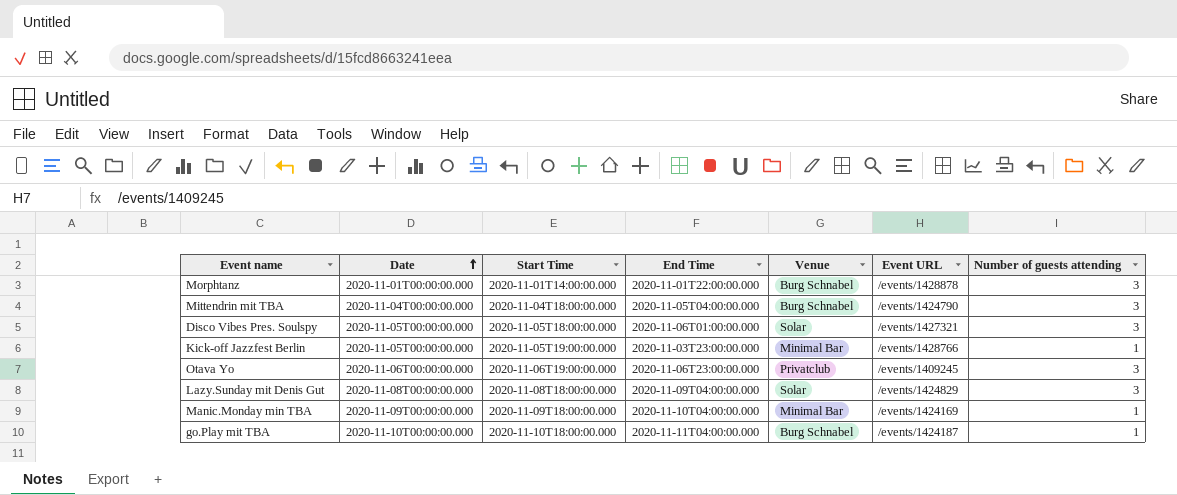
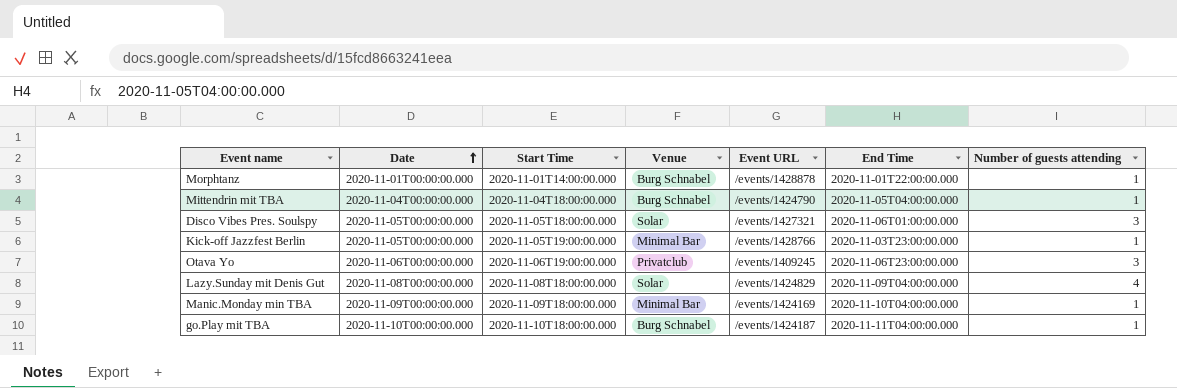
column End Time | position: 4 -> 6
Morphtanz | Number of guests attending: 3 -> 1
Mittendrin mit TBA | Number of guests attending: 3 -> 1
Lazy.Sunday mit Denis Gut | Number of guests attending: 3 -> 4

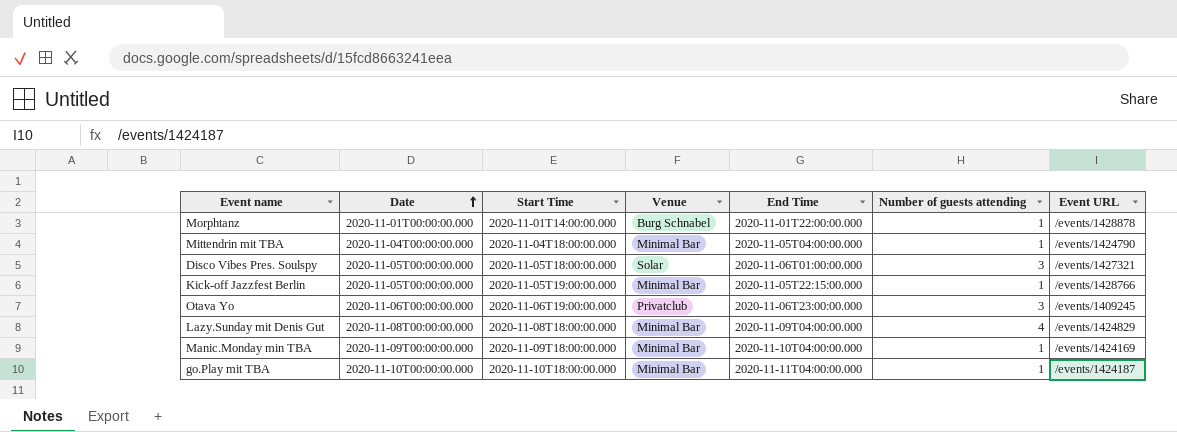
column Event URL | position: 5 -> 7
Mittendrin mit TBA | Venue: Burg Schnabel -> Minimal Bar
Kick-off Jazzfest Berlin | End Time: 2020-11-03T23:00:00.000 -> 2020-11-05T22:15:00.000
Lazy.Sunday mit Denis Gut | Venue: Solar -> Minimal Bar
go.Play mit TBA | Venue: Burg Schnabel -> Minimal Bar

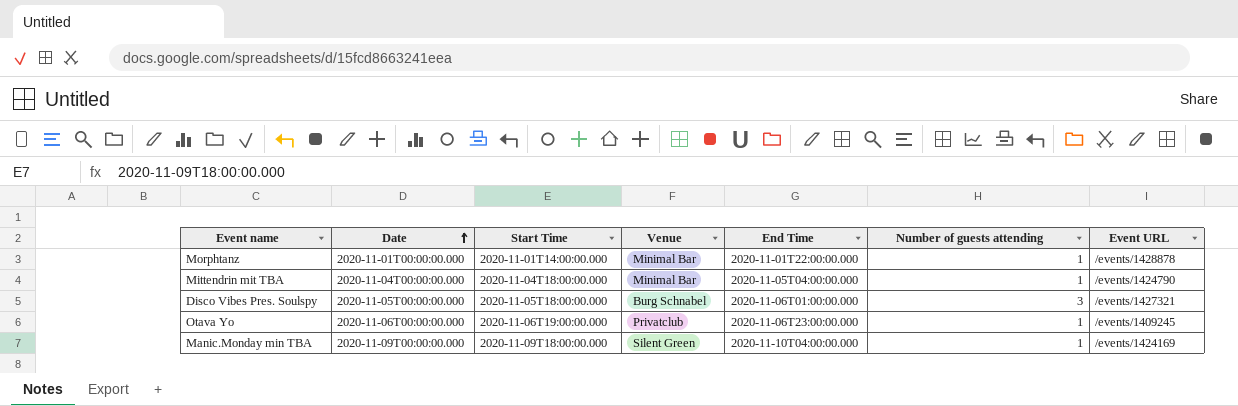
row Kick-off Jazzfest Berlin: 2020-11-05T00:00:00.000 | 2020-11-05T19:00:00.000 | Minimal Bar | 2020-11-05T22:15:00.000 | 1 | /events/1428766 -> none
row Lazy.Sunday mit Denis Gut: 2020-11-08T00:00:00.000 | 2020-11-08T18:00:00.000 | Minimal Bar | 2020-11-09T04:00:00.000 | 4 | /events/1424829 -> none
row go.Play mit TBA: 2020-11-10T00:00:00.000 | 2020-11-10T18:00:00.000 | Minimal Bar | 2020-11-11T04:00:00.000 | 1 | /events/1424187 -> none
Morphtanz | Venue: Burg Schnabel -> Minimal Bar
Disco Vibes Pres. Soulspy | Venue: Solar -> Burg Schnabel
Otava Yo | Number of guests attending: 3 -> 1
Manic.Monday min TBA | Venue: Minimal Bar -> Silent Green

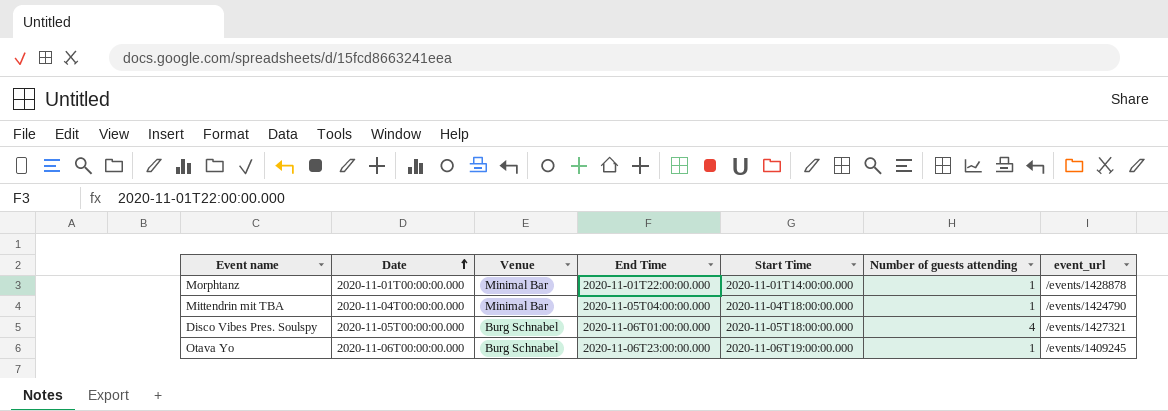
column Start Time | position: 3 -> 5
column name: Event URL -> event_url
row Manic.Monday min TBA: 2020-11-09T00:00:00.000 | 2020-11-09T18:00:00.000 | Silent Green | 2020-11-10T04:00:00.000 | 1 | /events/1424169 -> none
Disco Vibes Pres. Soulspy | Number of guests attending: 3 -> 4
Otava Yo | Venue: Privatclub -> Burg Schnabel

